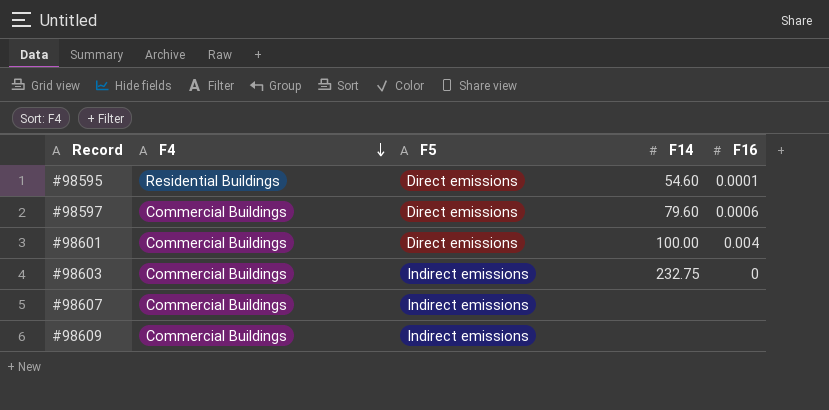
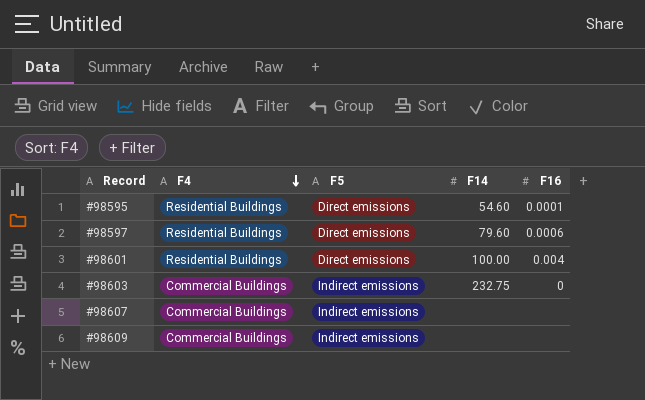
#98597 | F4: Commercial Buildings -> Residential Buildings
#98601 | F4: Commercial Buildings -> Residential Buildings

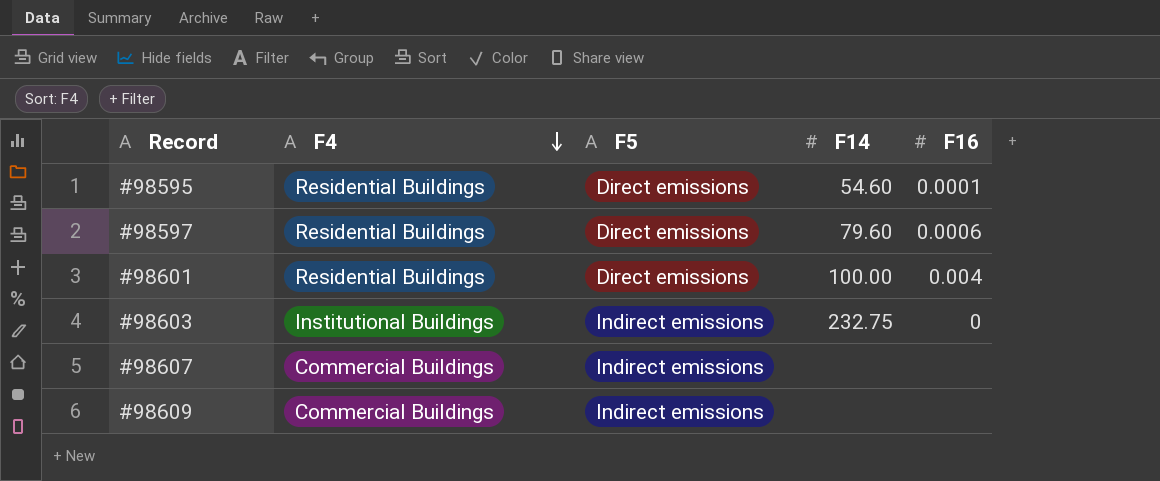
#98603 | F4: Commercial Buildings -> Institutional Buildings

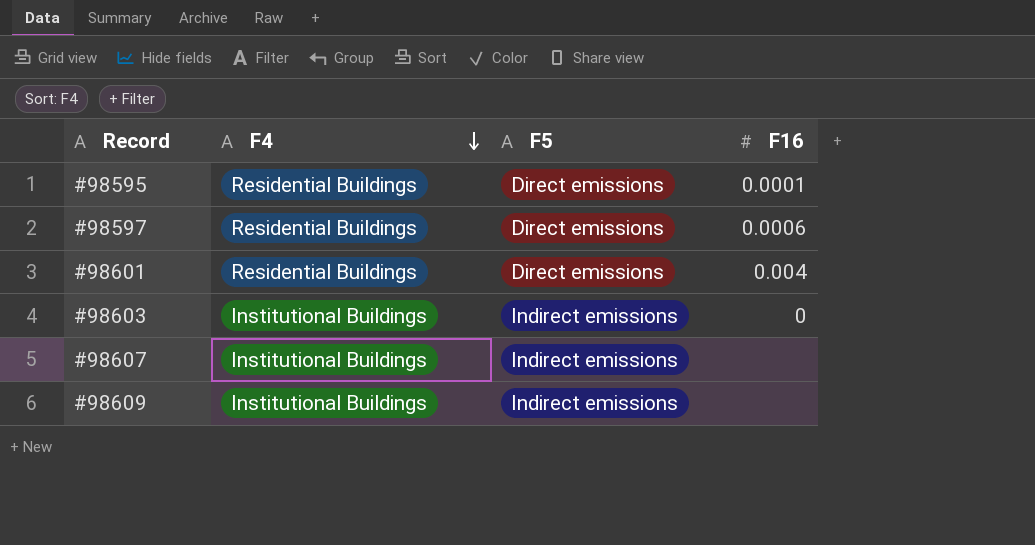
column F14 | position: 4 -> none
#98607 | F4: Commercial Buildings -> Institutional Buildings
#98609 | F4: Commercial Buildings -> Institutional Buildings

